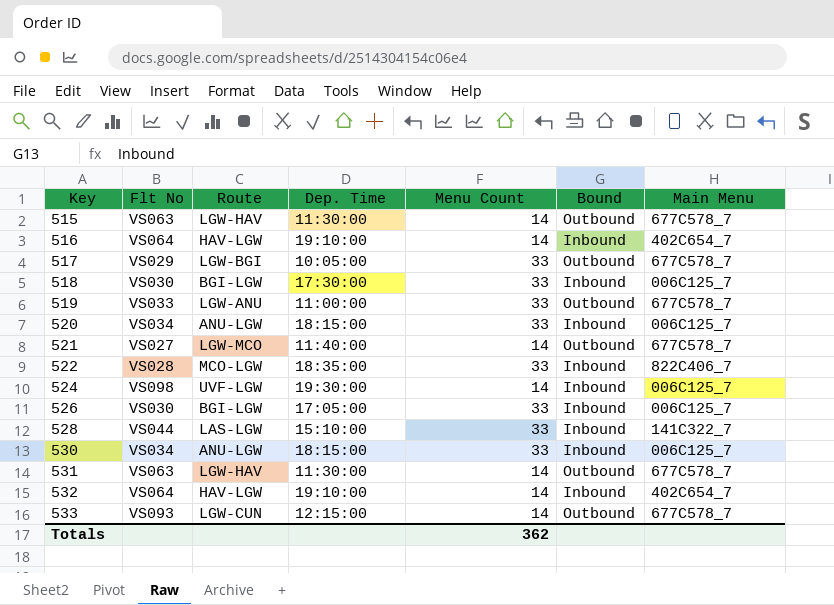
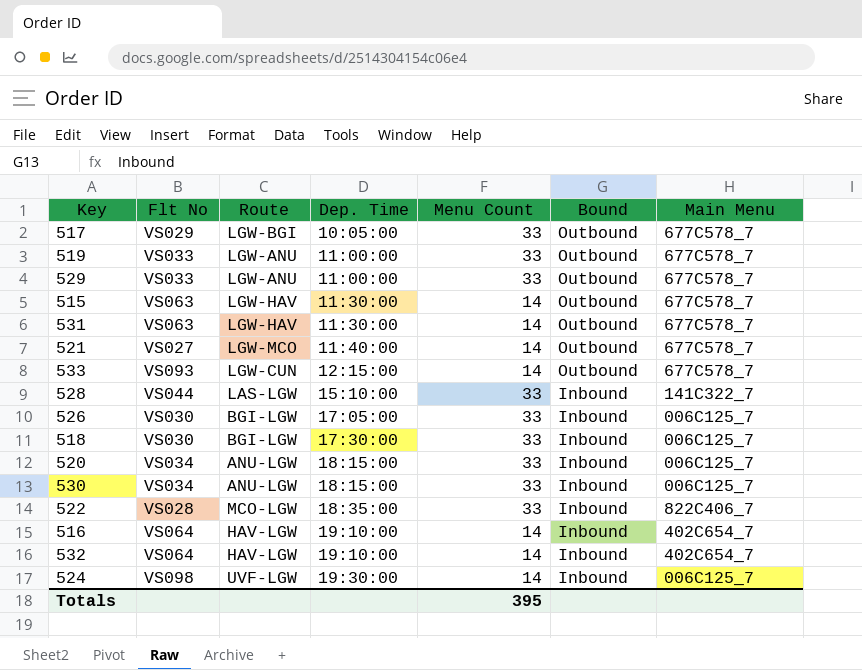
row order: Key ascending -> Dep. Time ascending
row 529: none -> VS033 | LGW-ANU | 11:00:00 | 33 | Outbound | 677C578_7
Totals | Menu Count: 362 -> 395

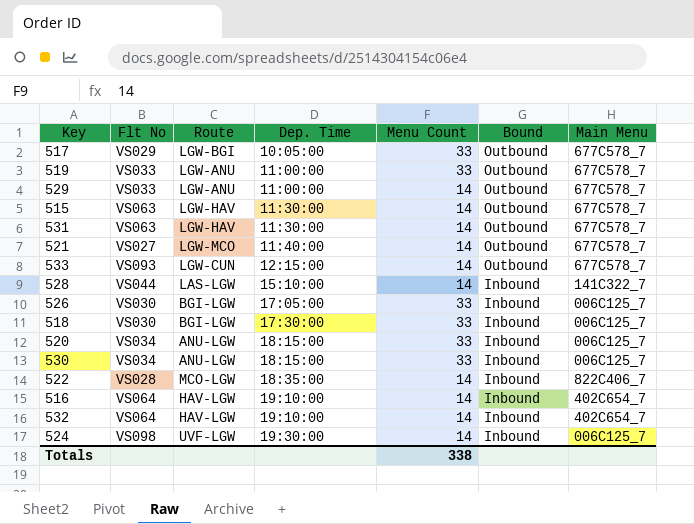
529 | Menu Count: 33 -> 14
528 | Menu Count: 33 -> 14
522 | Menu Count: 33 -> 14
Totals | Menu Count: 395 -> 338

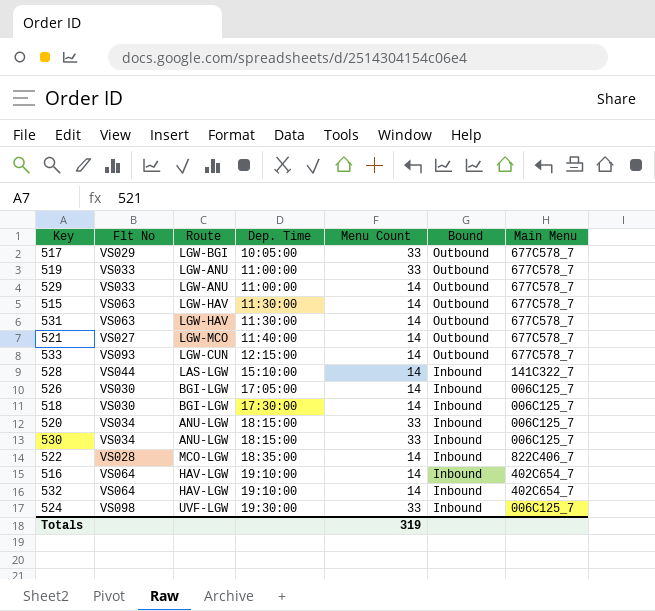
526 | Menu Count: 33 -> 14
518 | Menu Count: 33 -> 14
524 | Menu Count: 14 -> 33
Totals | Menu Count: 338 -> 319

